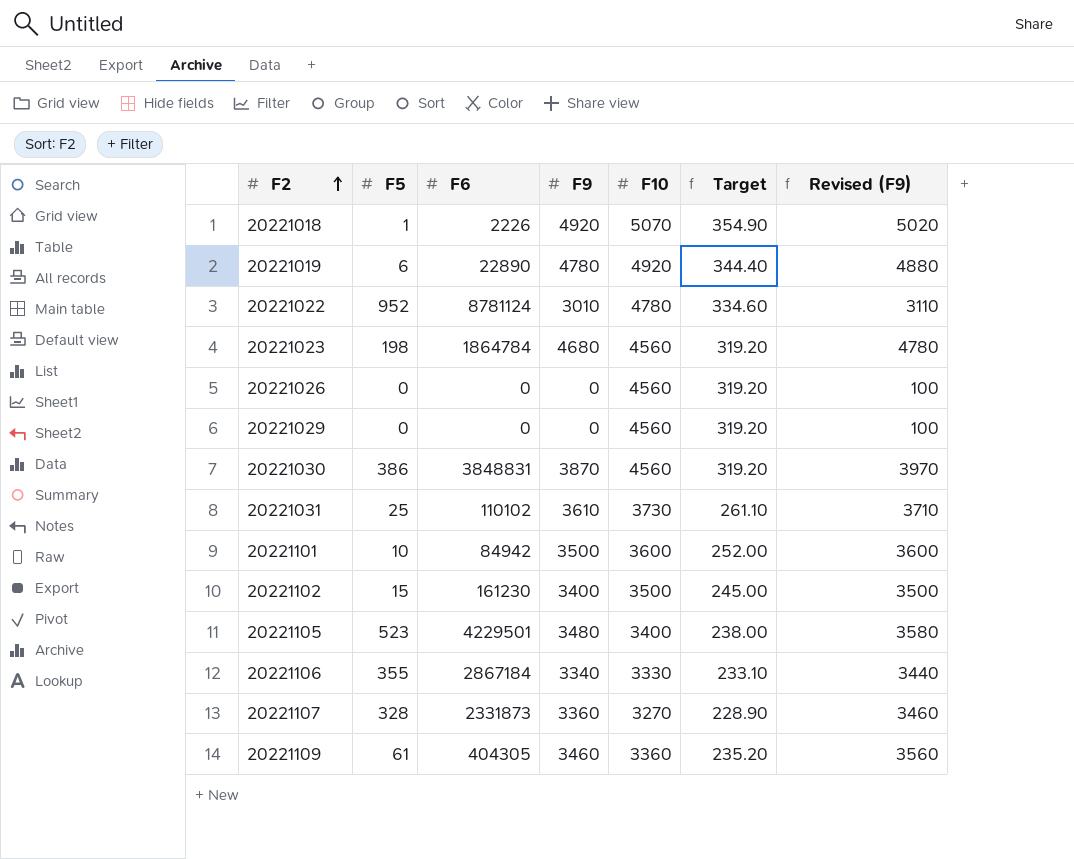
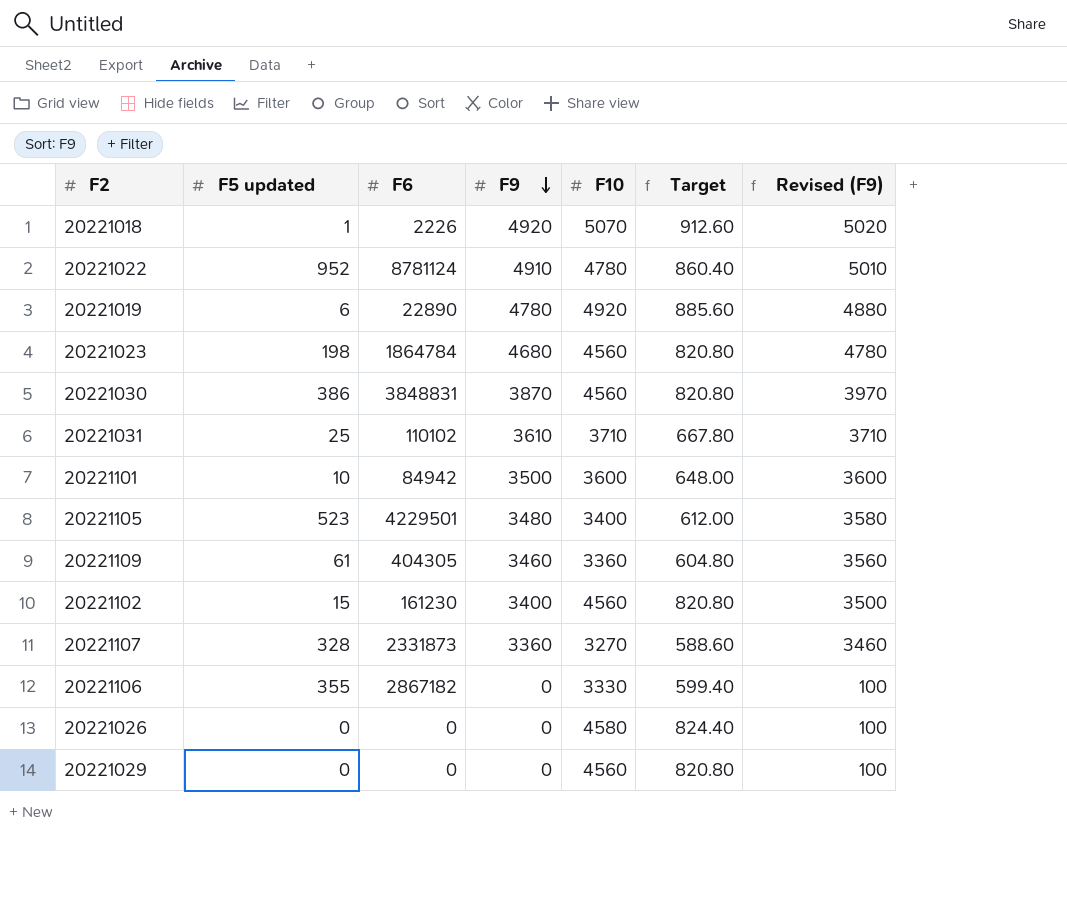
row order: F2 ascending -> F9 descending
column name: F5 -> F5 updated
column Target | formula: [F10] * 0.07 -> [F10] * 0.18
20221022 | F9: 3010 -> 4910
20221022 | Revised (F9): 3110 -> 5010
20221031 | F10: 3730 -> 3710
20221102 | F10: 3500 -> 4560
20221106 | F6: 2867184 -> 2867182
20221106 | F9: 3340 -> 0
20221106 | Revised (F9): 3440 -> 100
20221026 | F10: 4560 -> 4580

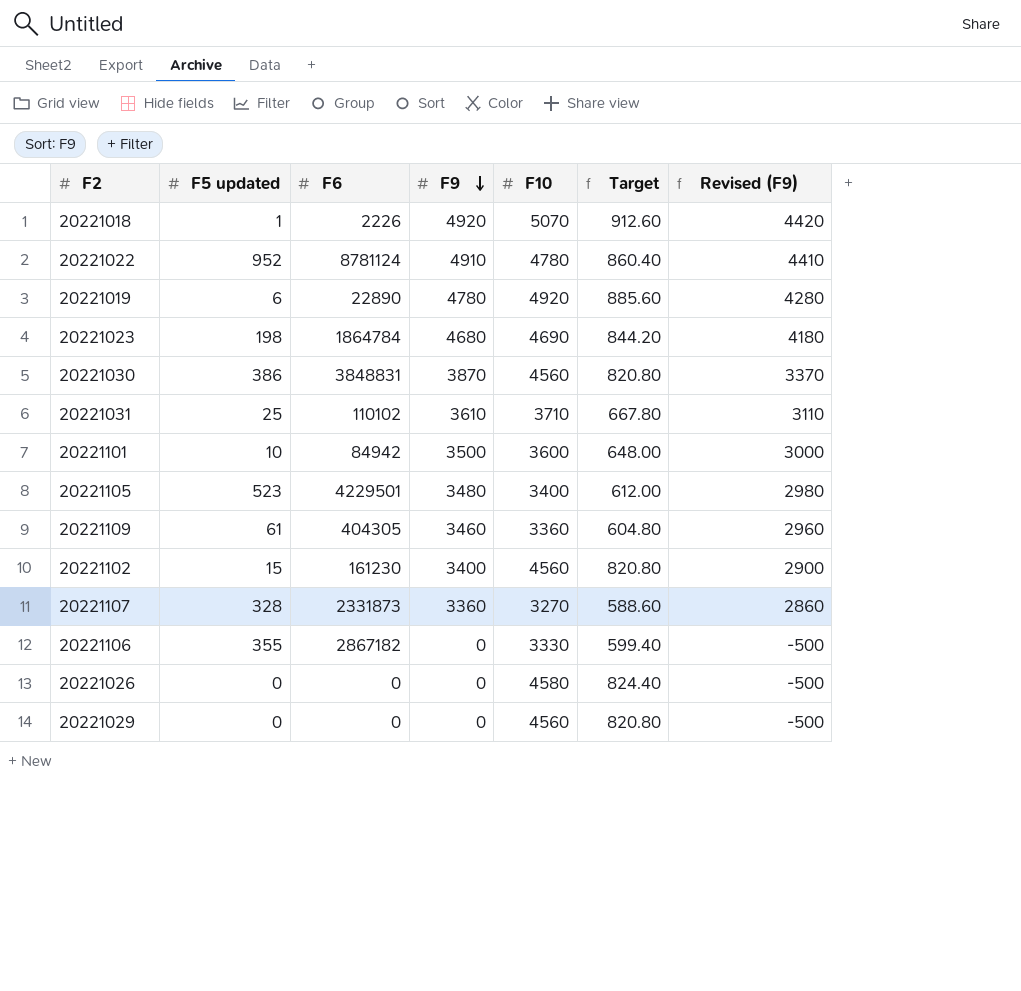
column Revised (F9) | formula: [F9] + 100 -> [F9] - 500
20221023 | F10: 4560 -> 4690
20221023 | Target: 820.80 -> 844.20

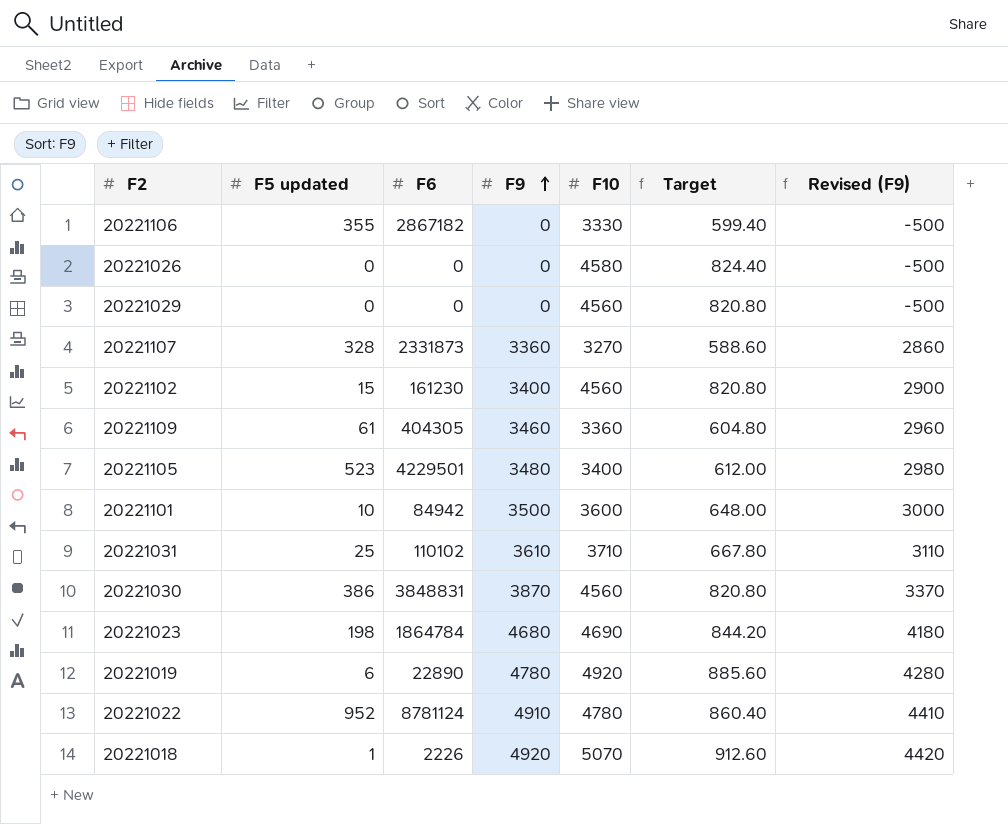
row order: F9 descending -> F9 ascending

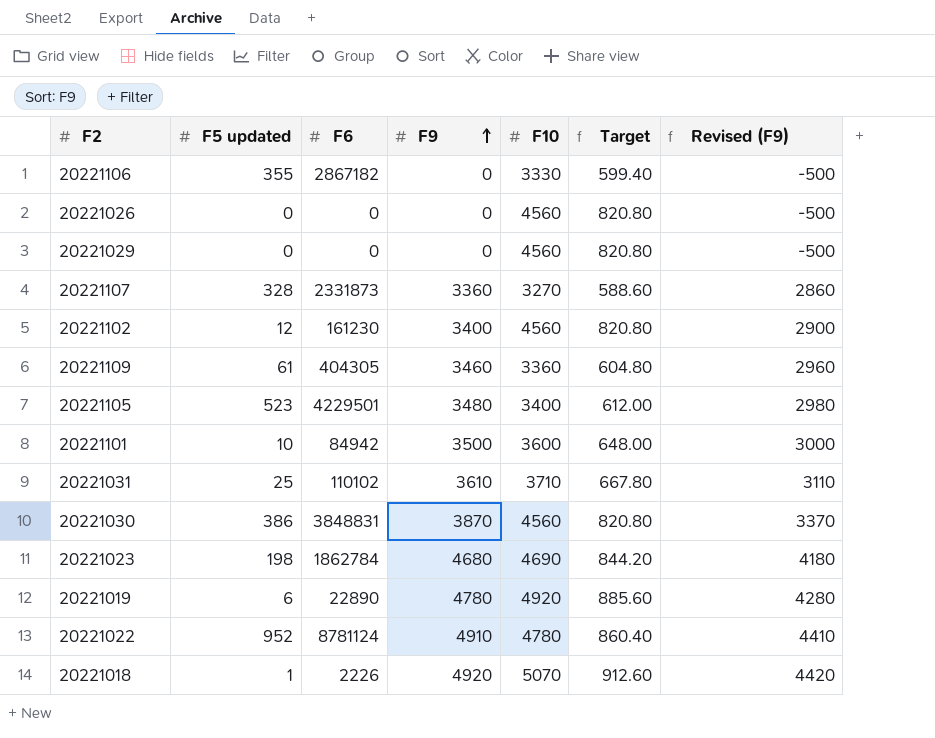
20221026 | F10: 4580 -> 4560
20221026 | Target: 824.40 -> 820.80
20221102 | F5 updated: 15 -> 12
20221023 | F6: 1864784 -> 1862784

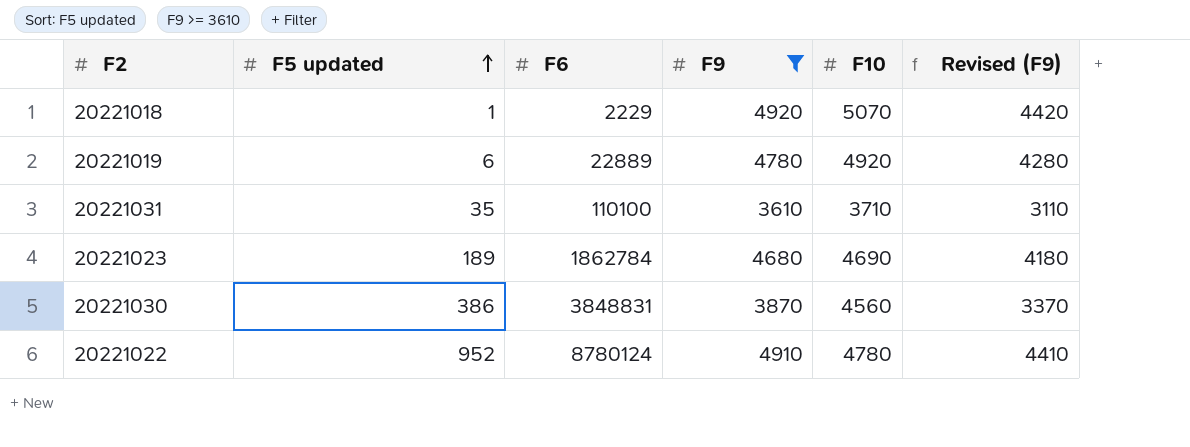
filter: none -> F9 >= 3610
row order: F9 ascending -> F5 updated ascending
column Target | formula: [F10] * 0.18 -> none
20221018 | F6: 2226 -> 2229
20221019 | F6: 22890 -> 22889
20221031 | F5 updated: 25 -> 35
20221031 | F6: 110102 -> 110100
20221023 | F5 updated: 198 -> 189
20221022 | F6: 8781124 -> 8780124

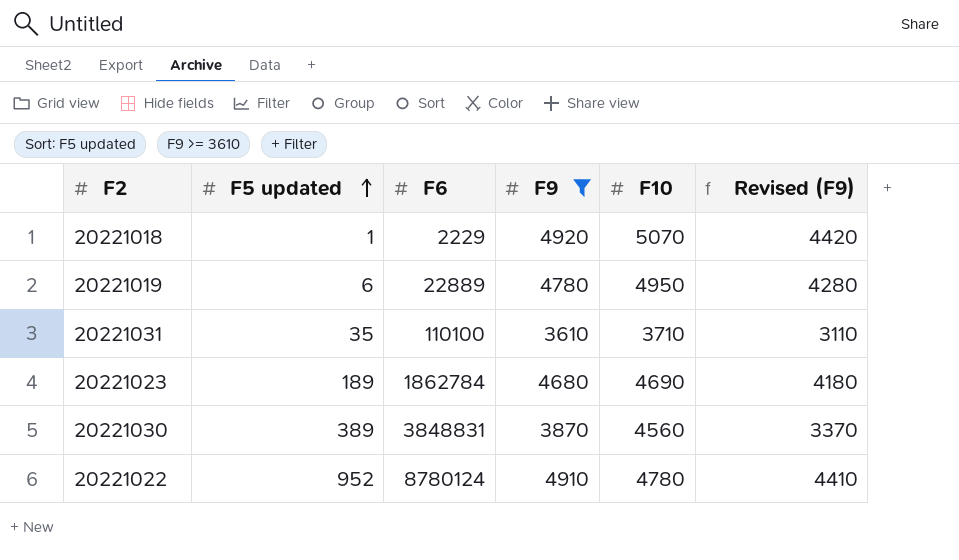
20221019 | F10: 4920 -> 4950
20221030 | F5 updated: 386 -> 389

